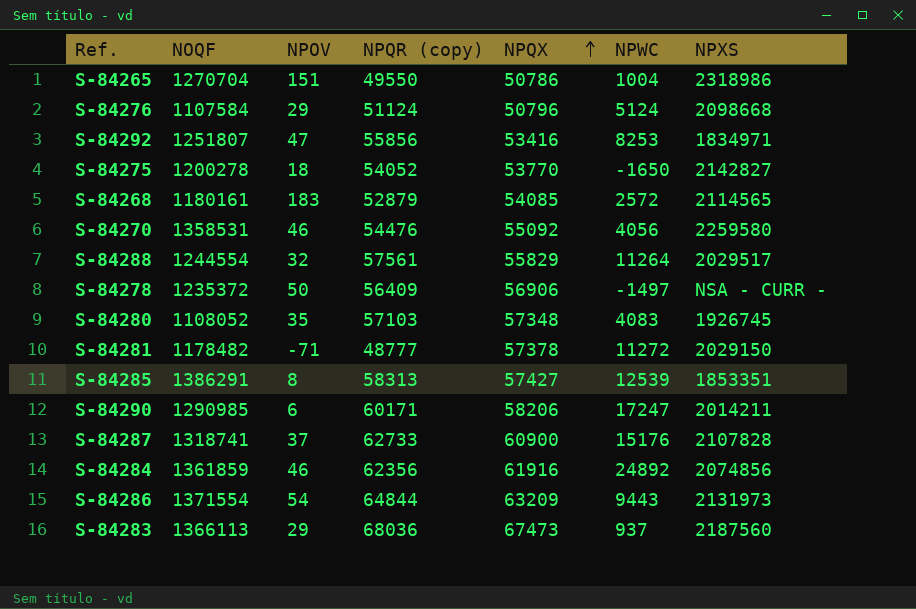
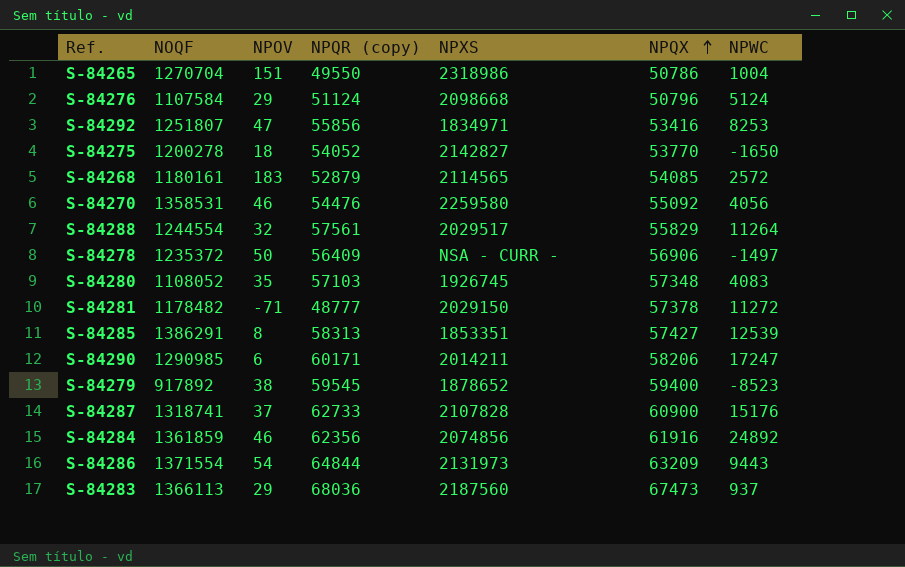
column NPXS | position: 7 -> 5
row S-84279: none -> 917892 | 38 | 59545 | 1878652 | 59400 | -8523

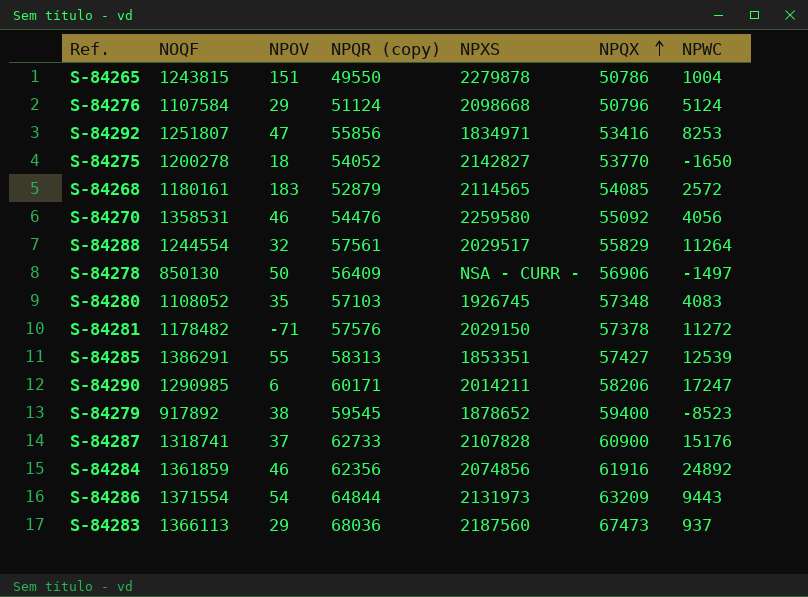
S-84265 | NOQF: 1270704 -> 1243815
S-84265 | NPXS: 2318986 -> 2279878
S-84278 | NOQF: 1235372 -> 850130
S-84281 | NPQR (copy): 48777 -> 57576
S-84285 | NPOV: 8 -> 55

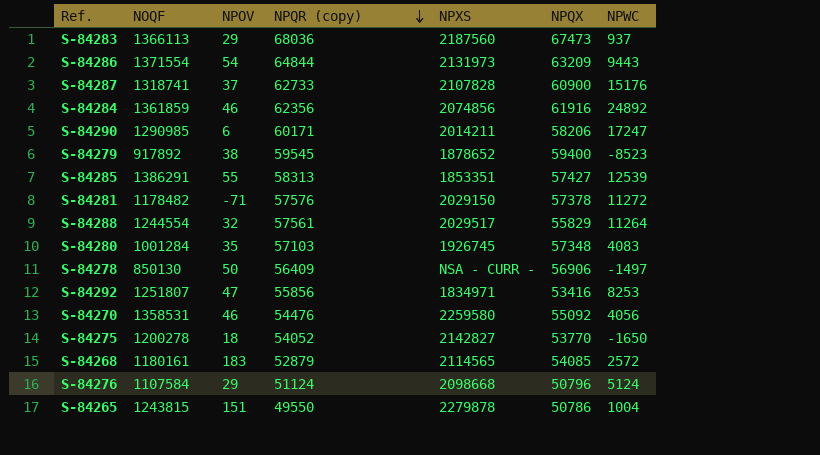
row order: NPQX ascending -> NPQR (copy) descending
S-84280 | NOQF: 1108052 -> 1001284

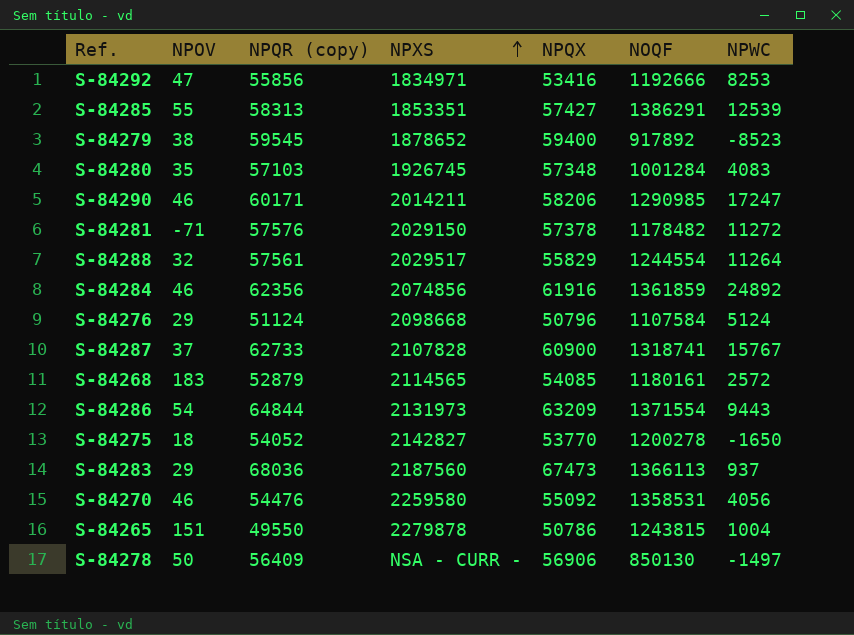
row order: NPQR (copy) descending -> NPXS ascending
column NOQF | position: 2 -> 6
S-84292 | NOQF: 1251807 -> 1192666
S-84290 | NPOV: 6 -> 46
S-84287 | NPWC: 15176 -> 15767

